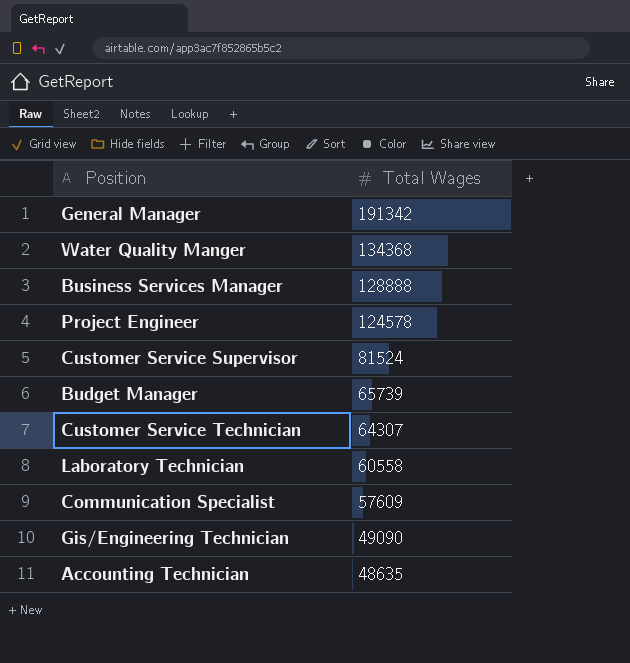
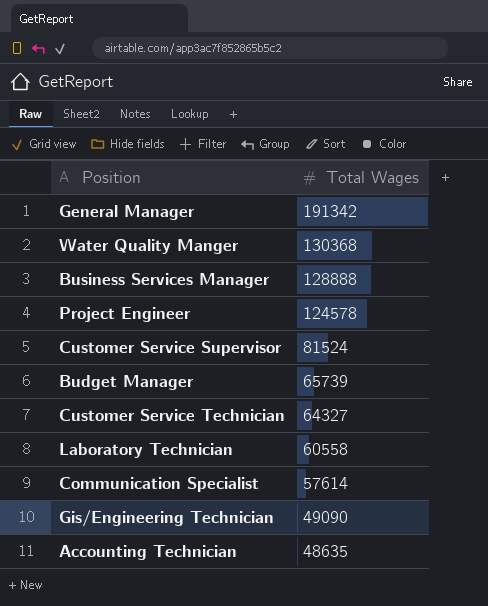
Water Quality Manger | Total Wages: 134368 -> 130368
Customer Service Technician | Total Wages: 64307 -> 64327
Communication Specialist | Total Wages: 57609 -> 57614

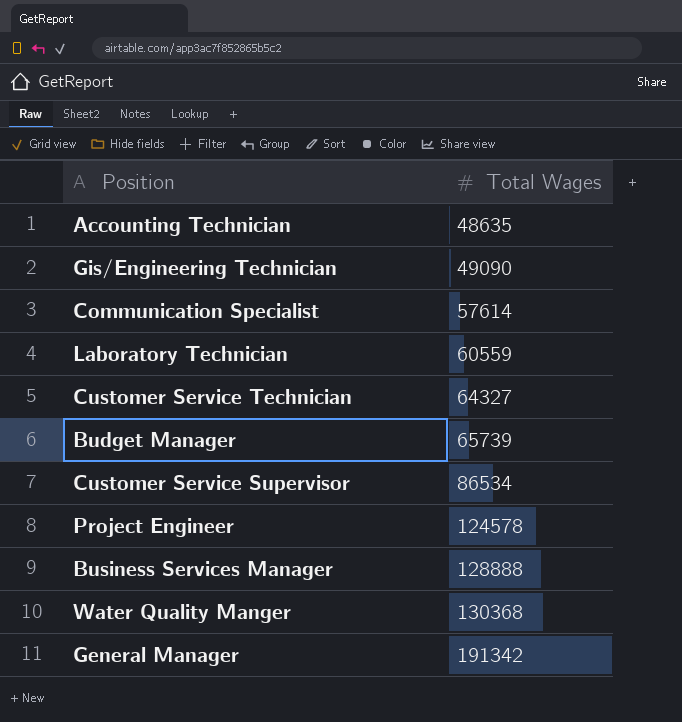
row order: Total Wages descending -> Total Wages ascending
Laboratory Technician | Total Wages: 60558 -> 60559
Customer Service Supervisor | Total Wages: 81524 -> 86534

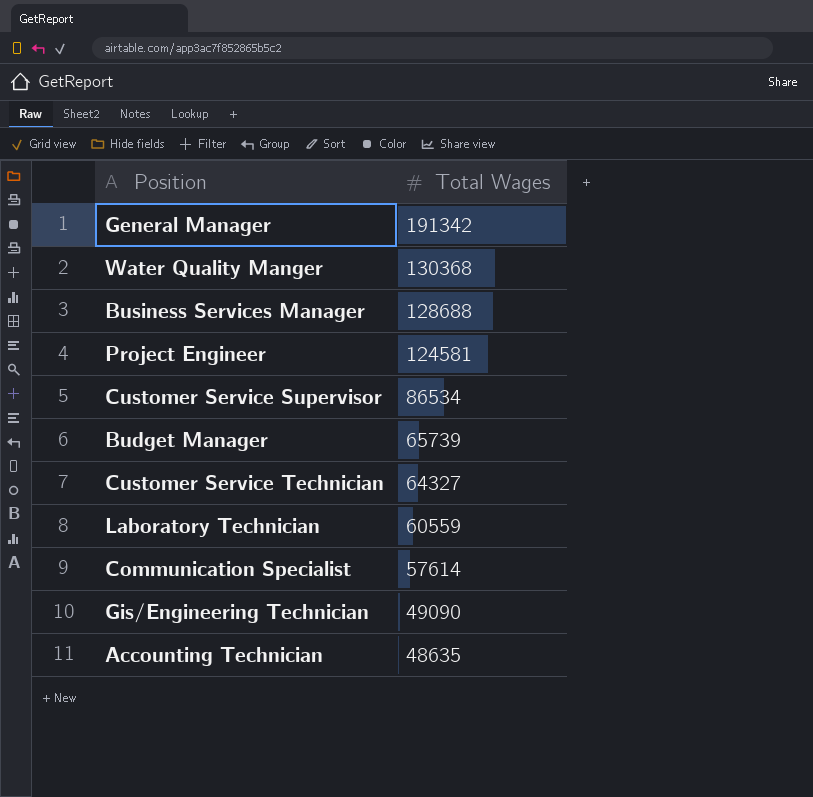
row order: Total Wages ascending -> Total Wages descending
Business Services Manager | Total Wages: 128888 -> 128688
Project Engineer | Total Wages: 124578 -> 124581

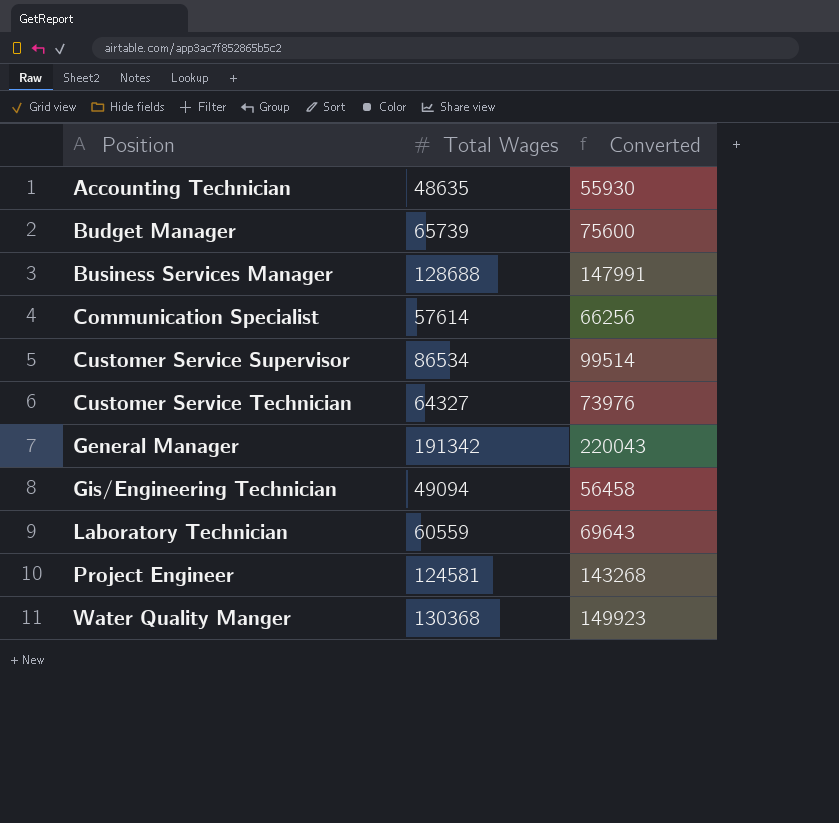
row order: Total Wages descending -> Position ascending
column Converted | formula: none -> [Total Wages] * 1.15
Gis/Engineering Technician | Total Wages: 49090 -> 49094

